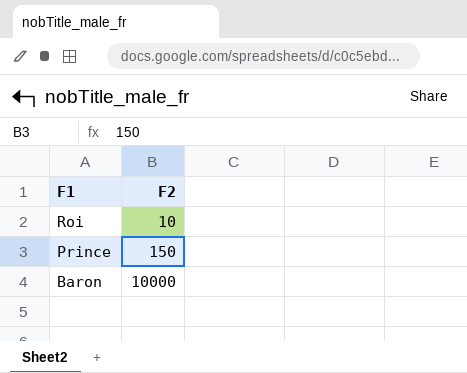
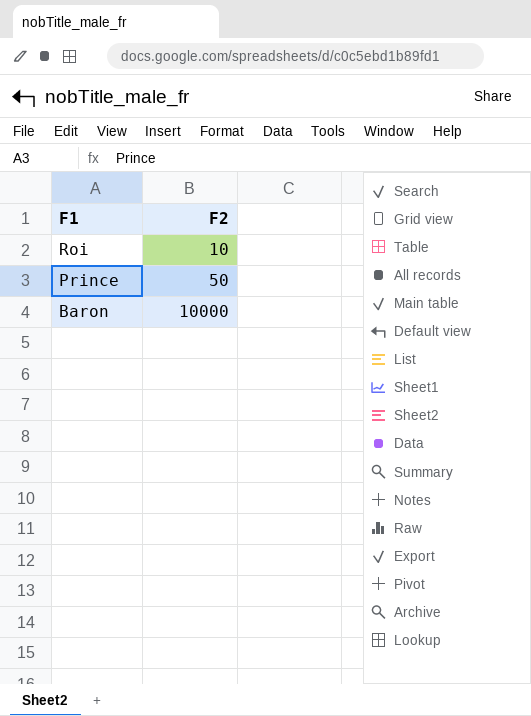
Prince | F2: 150 -> 50

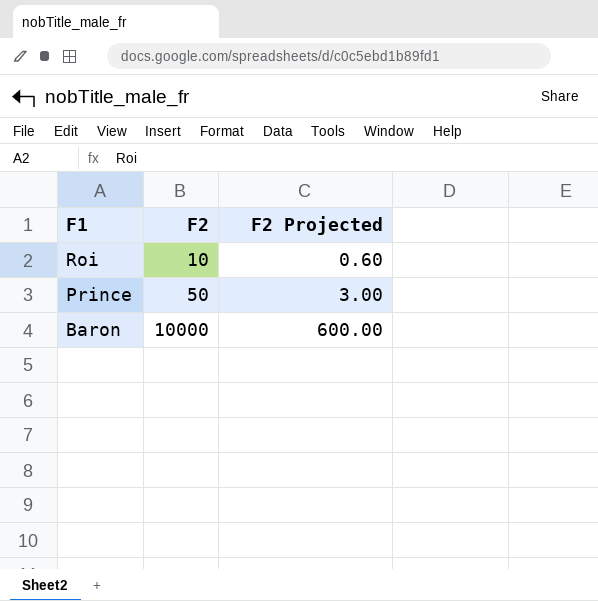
column F2 Projected | formula: none -> [F2] * 0.06

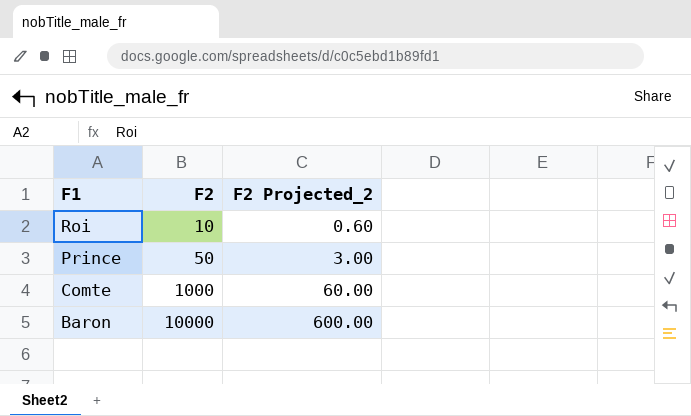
column name: F2 Projected -> F2 Projected_2
row Comte: none -> 1000 | 60.00

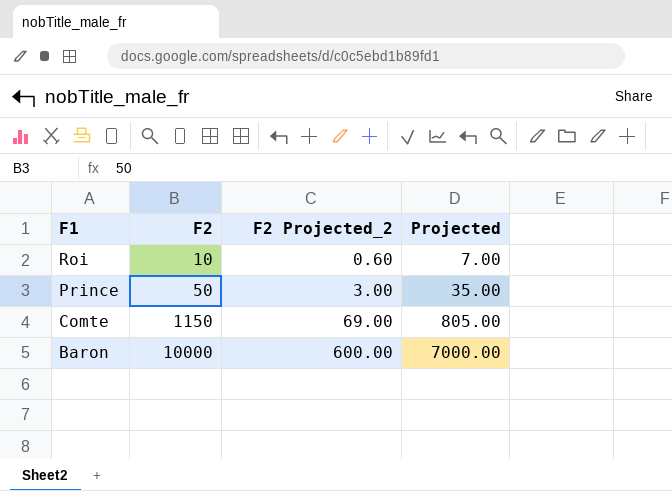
column Projected | formula: none -> [F2] * 0.7
Comte | F2: 1000 -> 1150
Comte | F2 Projected_2: 60.00 -> 69.00

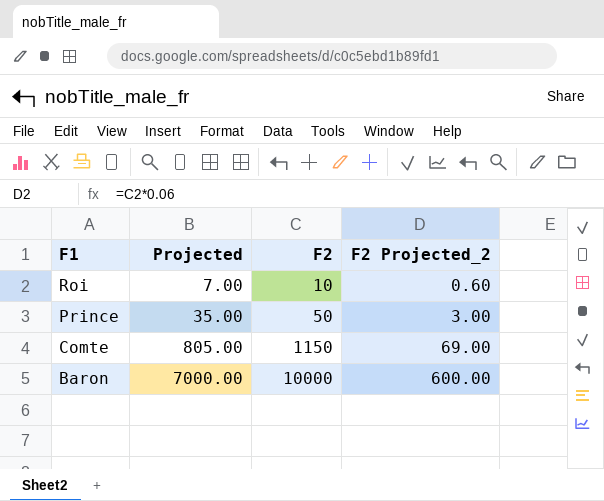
column Projected | position: 4 -> 2

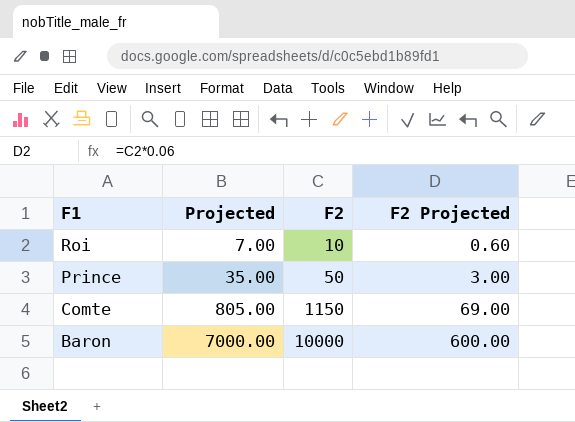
column name: F2 Projected_2 -> F2 Projected

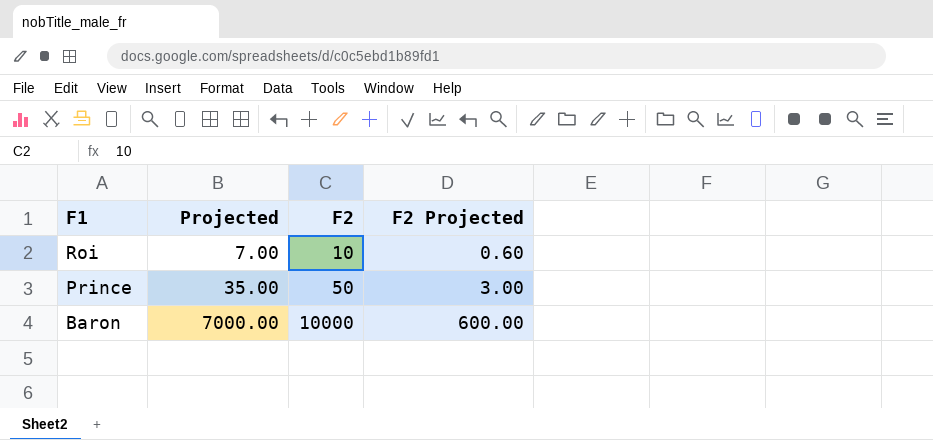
row Comte: 805.00 | 1150 | 69.00 -> none

